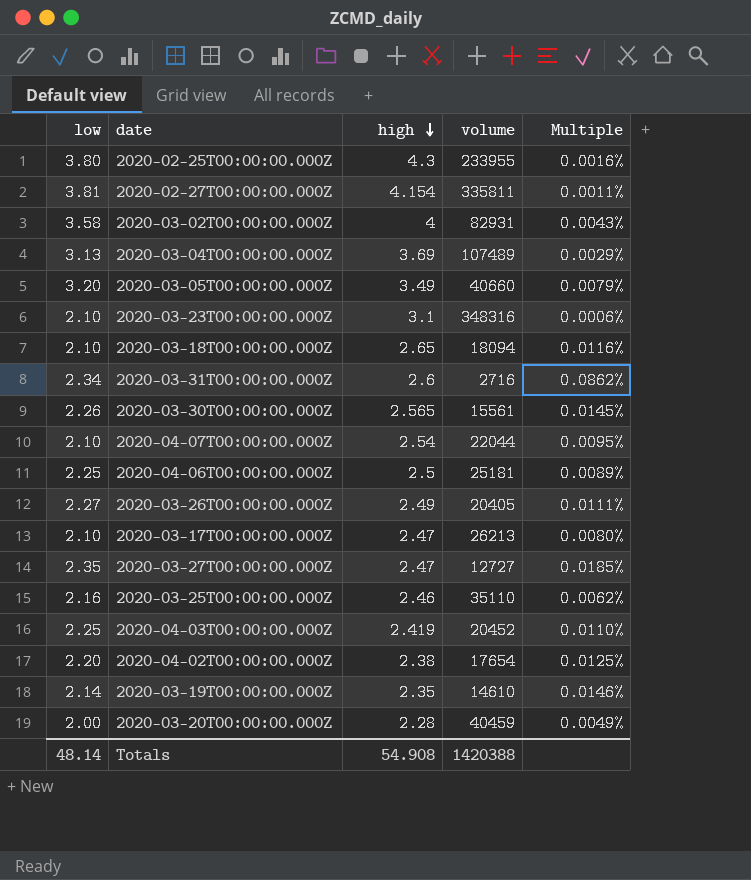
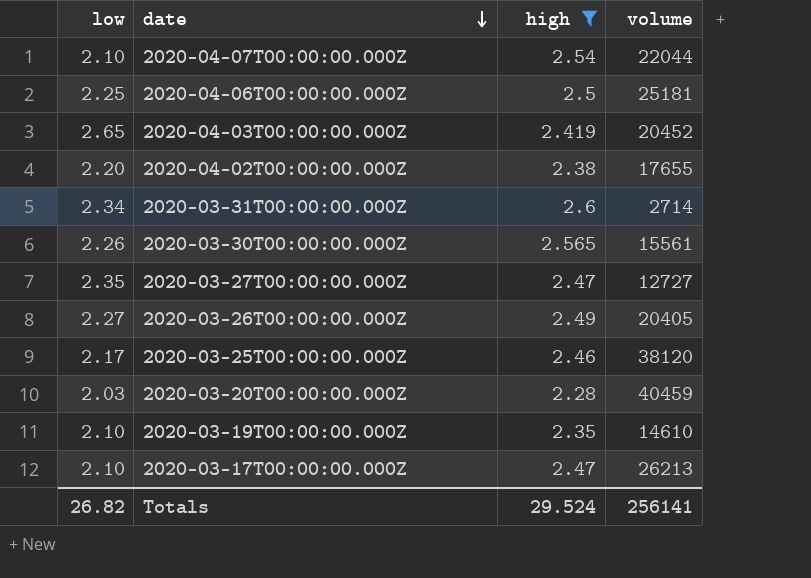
filter: none -> high <= 2.6
row order: high descending -> date descending
column Multiple | formula: [low] / [volume] -> none
2020-04-03T00:00:00.000Z | low: 2.25 -> 2.65
2020-04-02T00:00:00.000Z | volume: 17654 -> 17655
2020-03-31T00:00:00.000Z | volume: 2716 -> 2714
2020-03-25T00:00:00.000Z | low: 2.16 -> 2.17
2020-03-25T00:00:00.000Z | volume: 35110 -> 38120
2020-03-20T00:00:00.000Z | low: 2.00 -> 2.03
2020-03-19T00:00:00.000Z | low: 2.14 -> 2.10
Totals | low: 48.14 -> 26.82
Totals | high: 54.908 -> 29.524
Totals | volume: 1420388 -> 256141

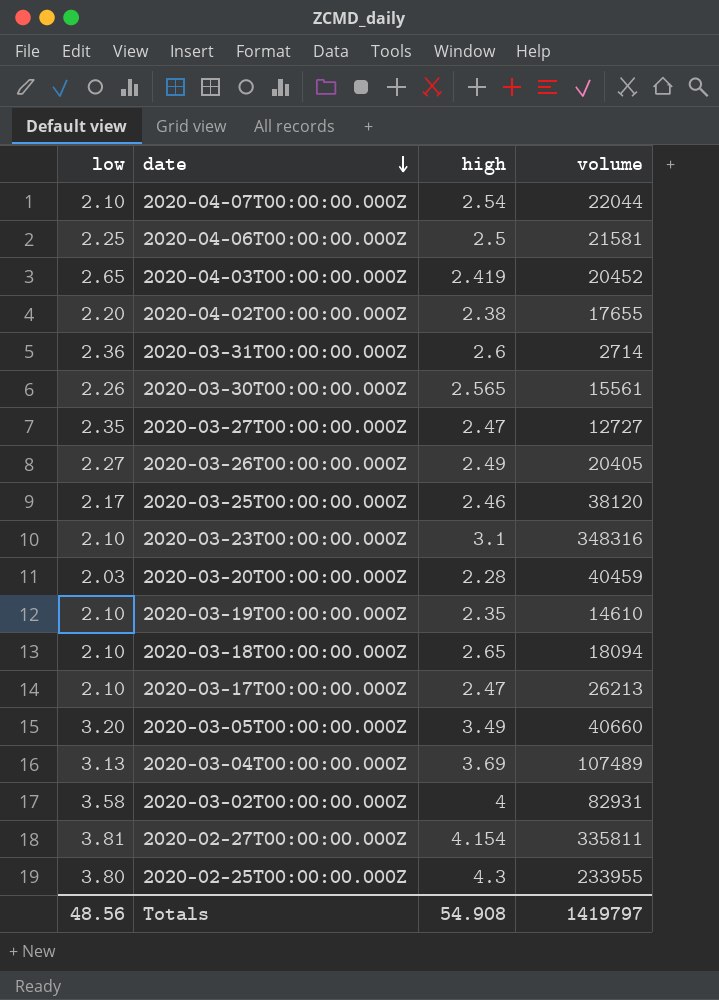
filter: high <= 2.6 -> none
2020-04-06T00:00:00.000Z | volume: 25181 -> 21581
2020-03-31T00:00:00.000Z | low: 2.34 -> 2.36
Totals | low: 26.82 -> 48.56
Totals | high: 29.524 -> 54.908
Totals | volume: 256141 -> 1419797

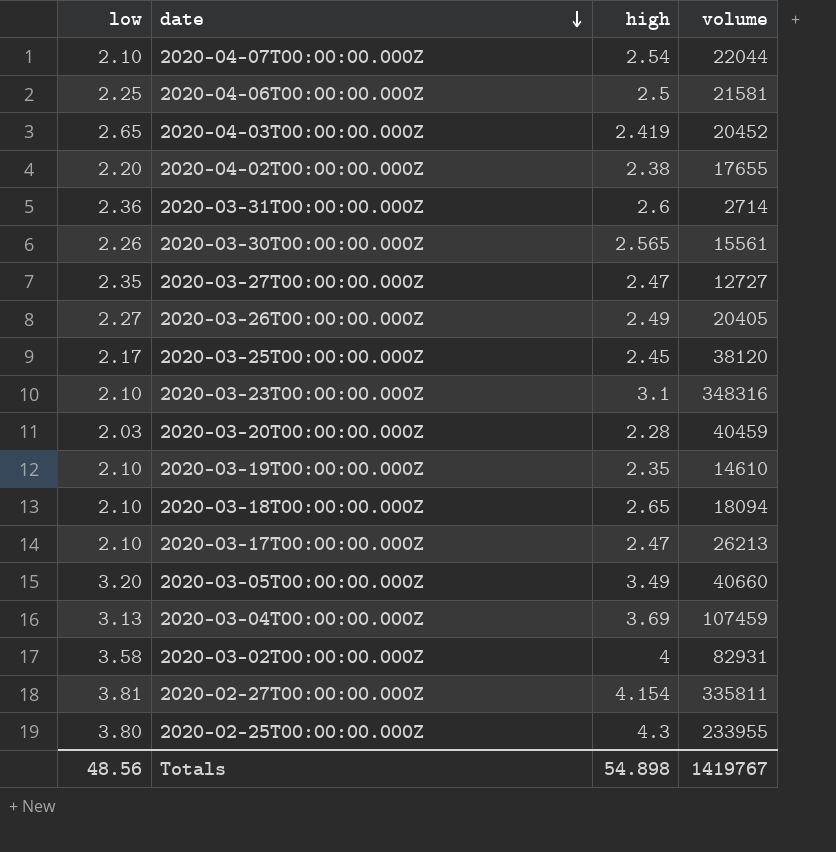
2020-03-25T00:00:00.000Z | high: 2.46 -> 2.45
2020-03-04T00:00:00.000Z | volume: 107489 -> 107459
Totals | high: 54.908 -> 54.898
Totals | volume: 1419797 -> 1419767

